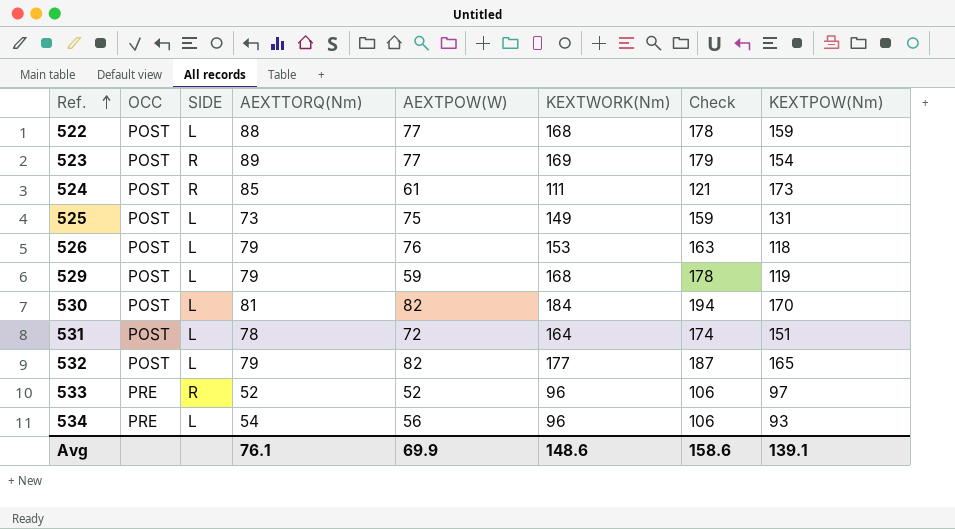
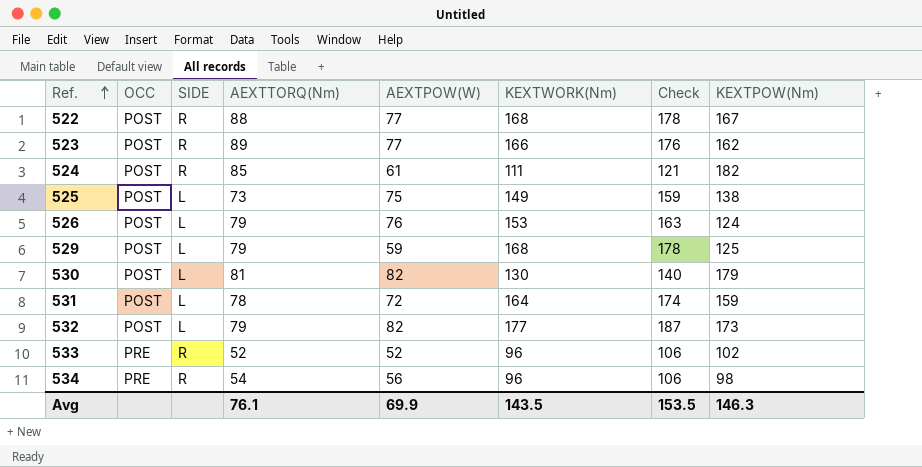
522 | SIDE: L -> R
522 | KEXTPOW(Nm): 159 -> 167
523 | KEXTWORK(Nm): 169 -> 166
523 | Check: 179 -> 176
523 | KEXTPOW(Nm): 154 -> 162
524 | KEXTPOW(Nm): 173 -> 182
525 | KEXTPOW(Nm): 131 -> 138
526 | KEXTPOW(Nm): 118 -> 124
529 | KEXTPOW(Nm): 119 -> 125
530 | KEXTWORK(Nm): 184 -> 130
530 | Check: 194 -> 140
530 | KEXTPOW(Nm): 170 -> 179
531 | KEXTPOW(Nm): 151 -> 159
532 | KEXTPOW(Nm): 165 -> 173
533 | KEXTPOW(Nm): 97 -> 102
534 | SIDE: L -> R
534 | KEXTPOW(Nm): 93 -> 98
Avg | KEXTWORK(Nm): 148.6 -> 143.5
Avg | Check: 158.6 -> 153.5
Avg | KEXTPOW(Nm): 139.1 -> 146.3

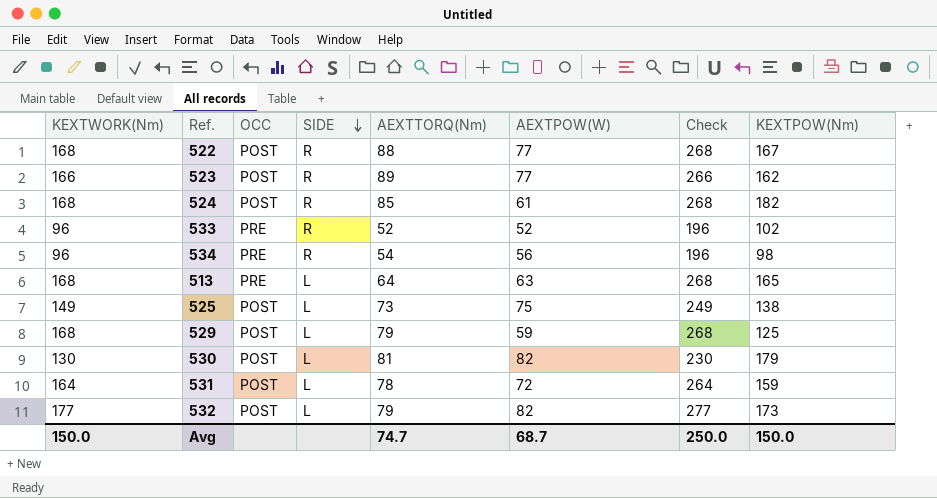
row order: Ref. ascending -> SIDE descending
column KEXTWORK(Nm) | position: 6 -> 1
column Check | formula: [KEXTWORK(Nm)] + 10 -> [KEXTWORK(Nm)] + 100
row 526: POST | L | 79 | 76 | 153 | 163 | 124 -> none
524 | KEXTWORK(Nm): 111 -> 168
row 513: none -> 168 | PRE | L | 64 | 63 | 268 | 165
Avg | KEXTWORK(Nm): 143.5 -> 150.0
Avg | AEXTTORQ(Nm): 76.1 -> 74.7
Avg | AEXTPOW(W): 69.9 -> 68.7
Avg | Check: 153.5 -> 250.0
Avg | KEXTPOW(Nm): 146.3 -> 150.0

